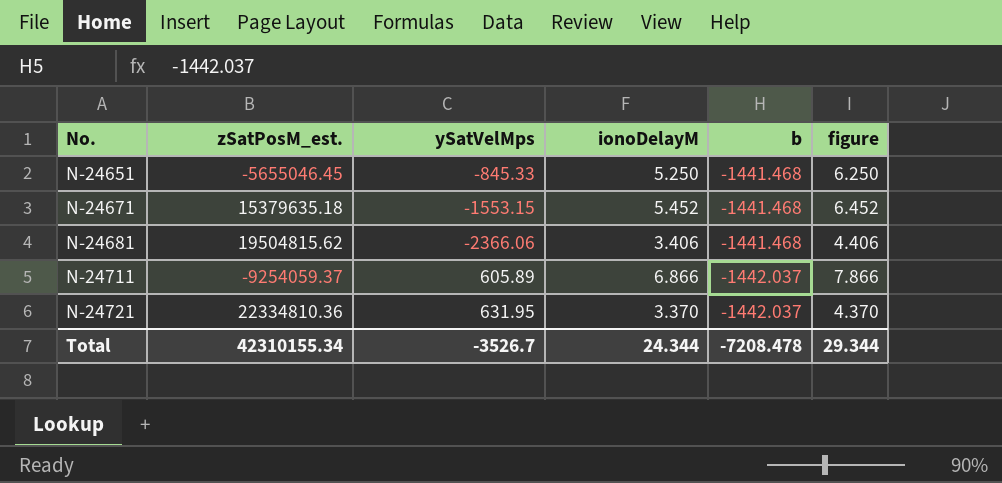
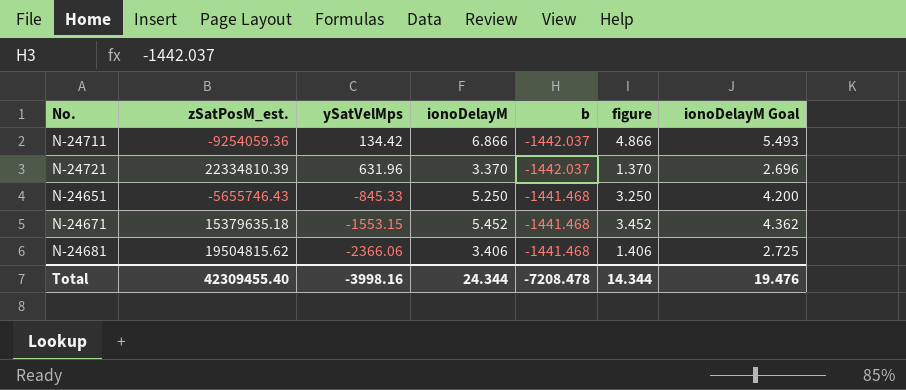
row order: No. ascending -> b ascending
column figure | formula: [ionoDelayM] + 1 -> [ionoDelayM] - 2
column ionoDelayM Goal | formula: none -> [ionoDelayM] * 0.8
N-24711 | zSatPosM_est.: -9254059.37 -> -9254059.36
N-24711 | ySatVelMps: 605.89 -> 134.42
N-24721 | zSatPosM_est.: 22334810.36 -> 22334810.39
N-24721 | ySatVelMps: 631.95 -> 631.96
N-24651 | zSatPosM_est.: -5655046.45 -> -5655746.43
Total | zSatPosM_est.: 42310155.34 -> 42309455.40
Total | ySatVelMps: -3526.7 -> -3998.16
Total | figure: 29.344 -> 14.344

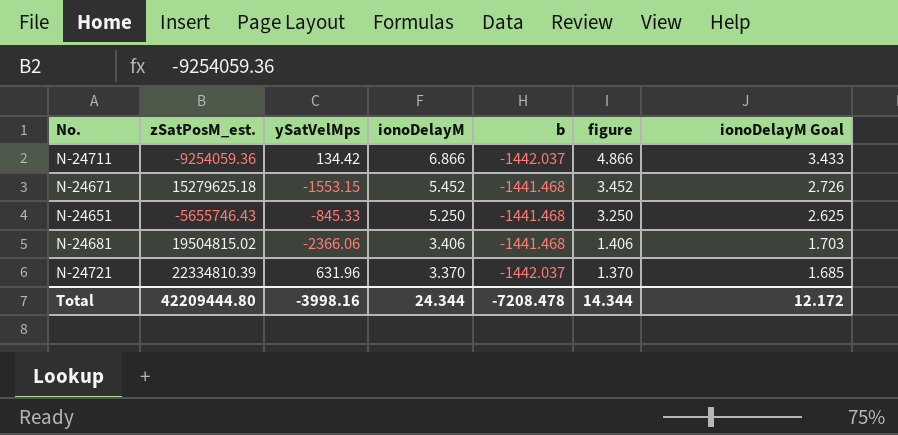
row order: b ascending -> ionoDelayM descending
column ionoDelayM Goal | formula: [ionoDelayM] * 0.8 -> [ionoDelayM] * 0.5
N-24671 | zSatPosM_est.: 15379635.18 -> 15279625.18
N-24681 | zSatPosM_est.: 19504815.62 -> 19504815.02
Total | zSatPosM_est.: 42309455.40 -> 42209444.80
Total | ionoDelayM Goal: 19.476 -> 12.172

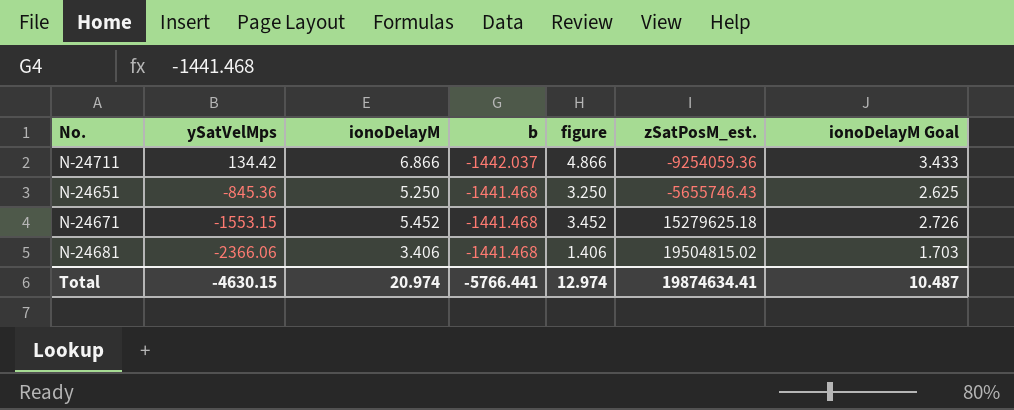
row order: ionoDelayM descending -> ySatVelMps descending
column zSatPosM_est. | position: 2 -> 6
row N-24721: 22334810.39 | 631.96 | 3.370 | -1442.037 | 1.370 | 1.685 -> none
N-24651 | ySatVelMps: -845.33 -> -845.36
Total | ySatVelMps: -3998.16 -> -4630.15
Total | ionoDelayM: 24.344 -> 20.974
Total | b: -7208.478 -> -5766.441
Total | figure: 14.344 -> 12.974
Total | zSatPosM_est.: 42209444.80 -> 19874634.41
Total | ionoDelayM Goal: 12.172 -> 10.487

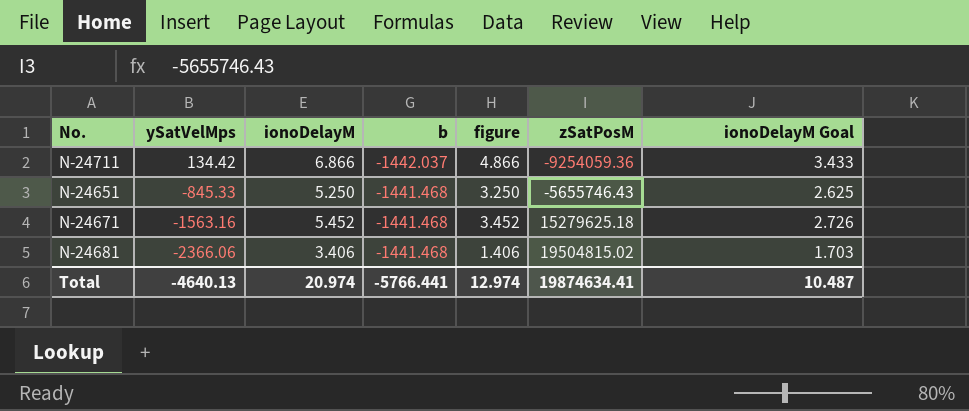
column name: zSatPosM_est. -> zSatPosM
N-24651 | ySatVelMps: -845.36 -> -845.33
N-24671 | ySatVelMps: -1553.15 -> -1563.16
Total | ySatVelMps: -4630.15 -> -4640.13

